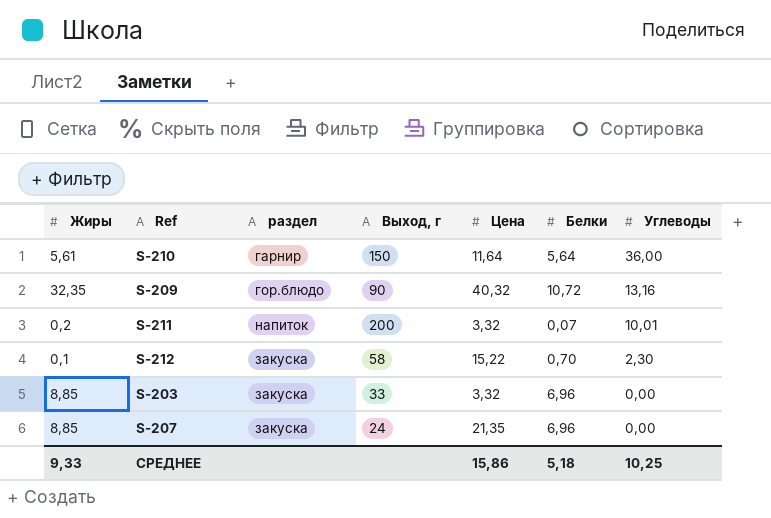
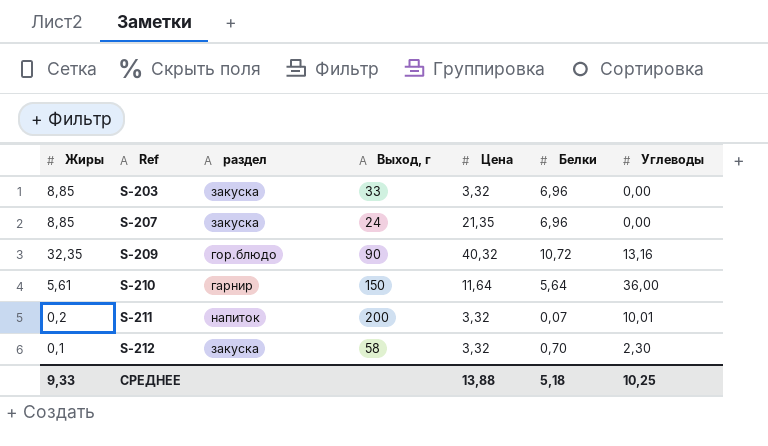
row order: Углеводы descending -> Ref ascending
S-212 | Цена: 15,22 -> 3,32
СРЕДНЕЕ | Цена: 15,86 -> 13,88

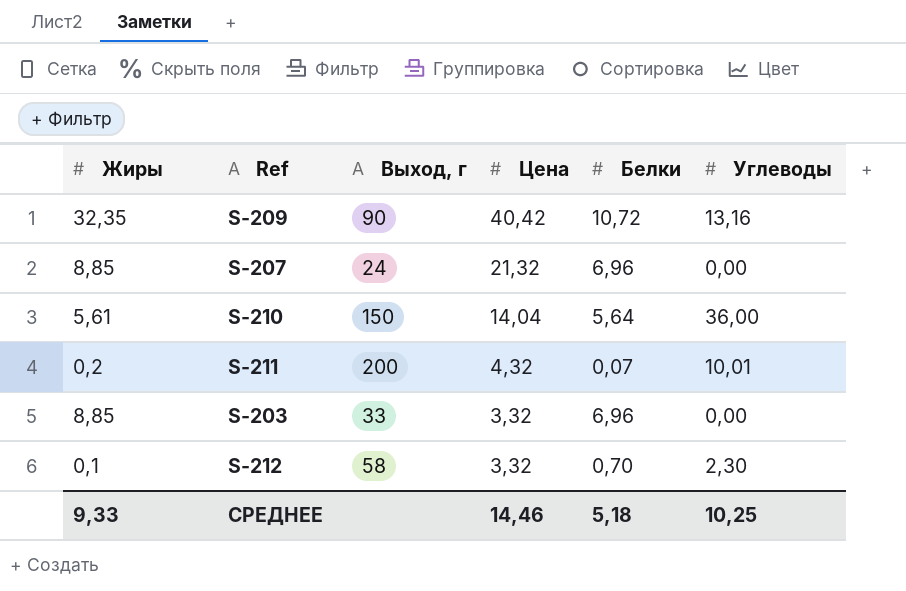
row order: Ref ascending -> Цена descending
column раздел | position: 3 -> none
S-209 | Цена: 40,32 -> 40,42
S-207 | Цена: 21,35 -> 21,32
S-210 | Цена: 11,64 -> 14,04
S-211 | Цена: 3,32 -> 4,32
СРЕДНЕЕ | Цена: 13,88 -> 14,46

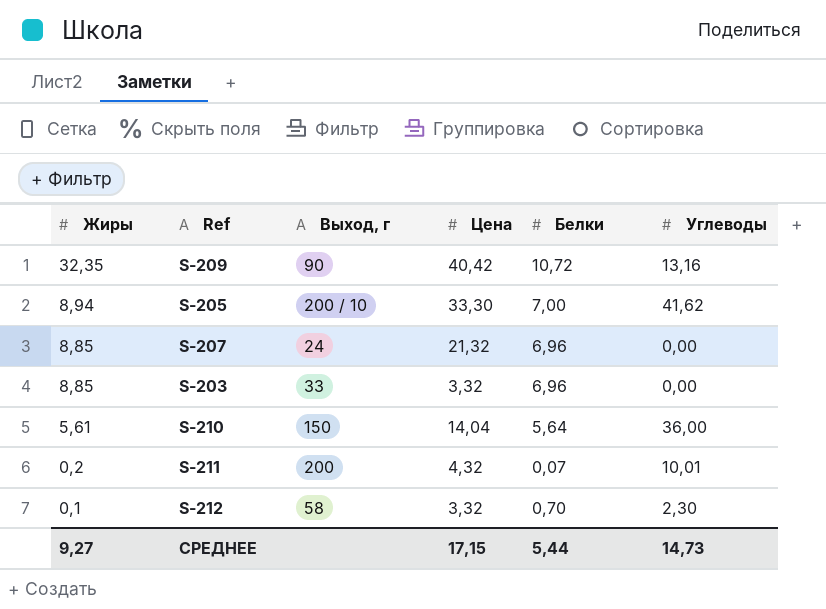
row order: Цена descending -> Жиры descending
row S-205: none -> 8,94 | 200 / 10 | 33,30 | 7,00 | 41,62
СРЕДНЕЕ | Жиры: 9,33 -> 9,27
СРЕДНЕЕ | Цена: 14,46 -> 17,15
СРЕДНЕЕ | Белки: 5,18 -> 5,44
СРЕДНЕЕ | Углеводы: 10,25 -> 14,73

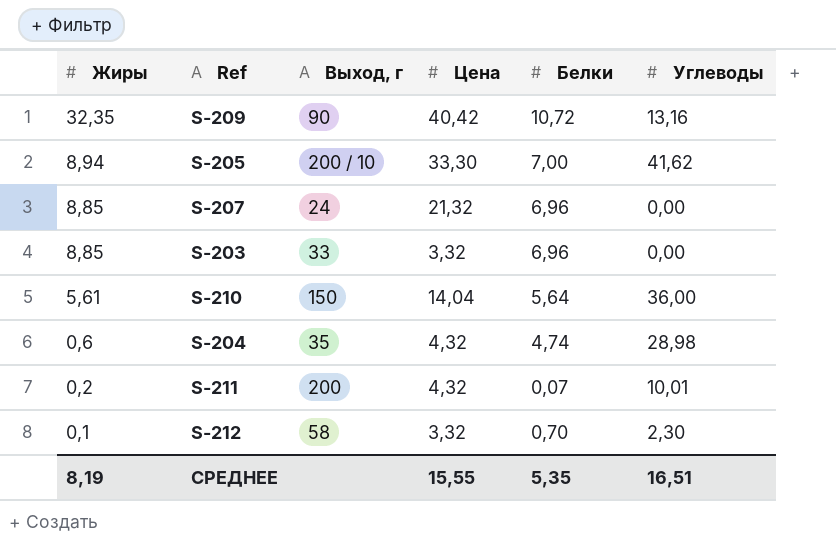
row S-204: none -> 0,6 | 35 | 4,32 | 4,74 | 28,98
СРЕДНЕЕ | Жиры: 9,27 -> 8,19
СРЕДНЕЕ | Цена: 17,15 -> 15,55
СРЕДНЕЕ | Белки: 5,44 -> 5,35
СРЕДНЕЕ | Углеводы: 14,73 -> 16,51

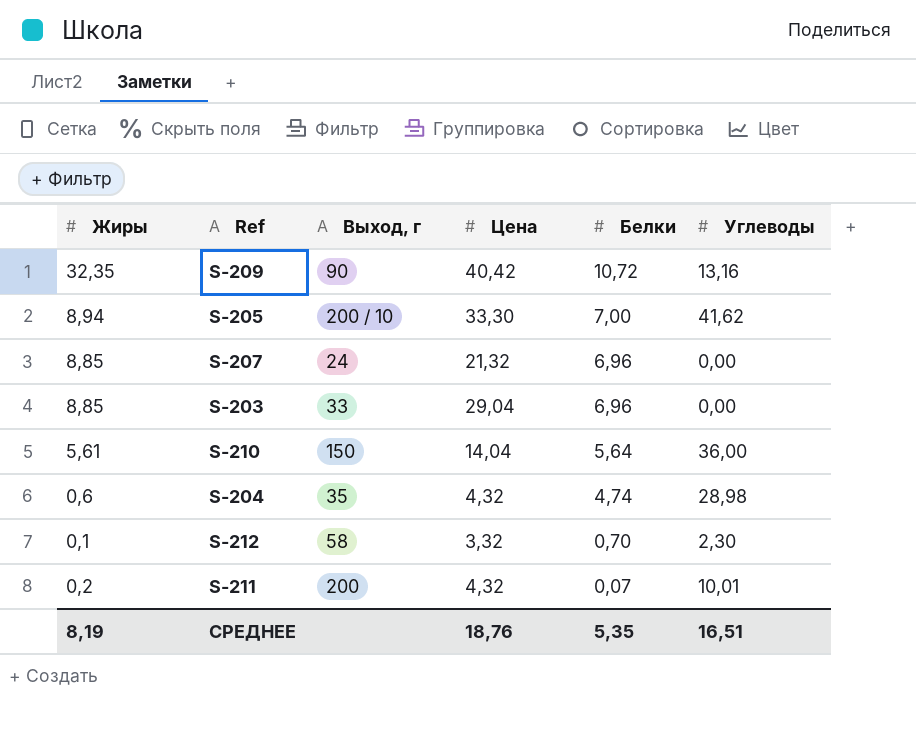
row order: Жиры descending -> Белки descending
S-203 | Цена: 3,32 -> 29,04
СРЕДНЕЕ | Цена: 15,55 -> 18,76

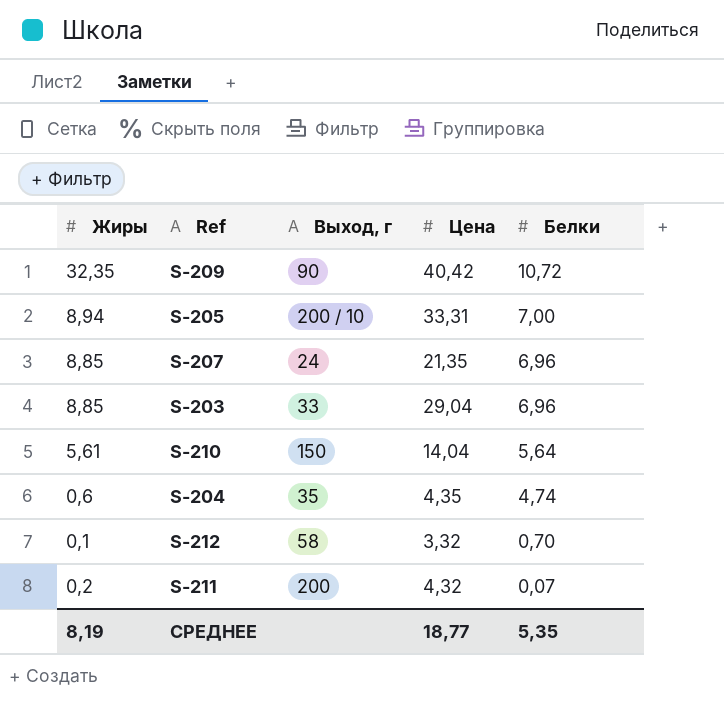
column Углеводы | position: 6 -> none
S-205 | Цена: 33,30 -> 33,31
S-207 | Цена: 21,32 -> 21,35
S-204 | Цена: 4,32 -> 4,35
СРЕДНЕЕ | Цена: 18,76 -> 18,77

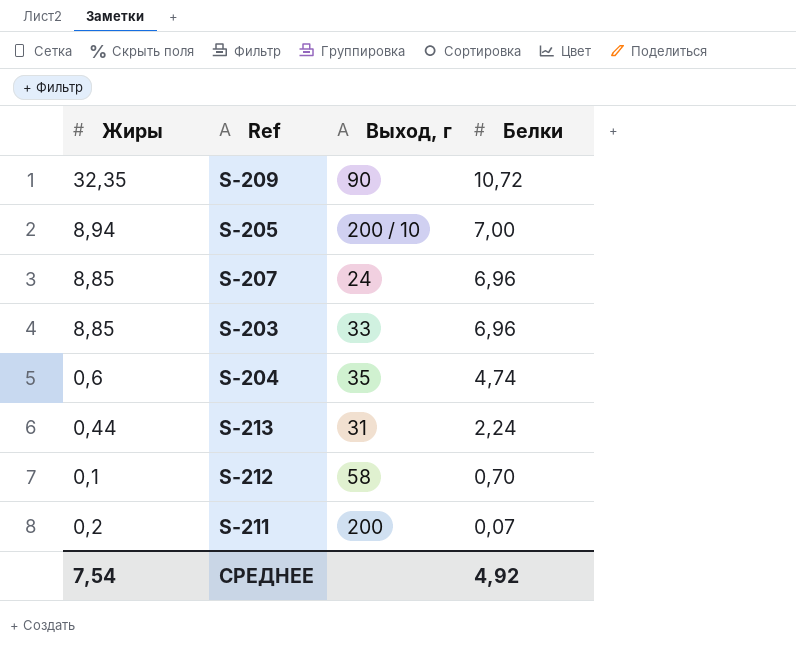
column Цена | position: 4 -> none
row S-210: 5,61 | 150 | 14,04 | 5,64 -> none
row S-213: none -> 0,44 | 31 | 2,24
СРЕДНЕЕ | Жиры: 8,19 -> 7,54
СРЕДНЕЕ | Белки: 5,35 -> 4,92

